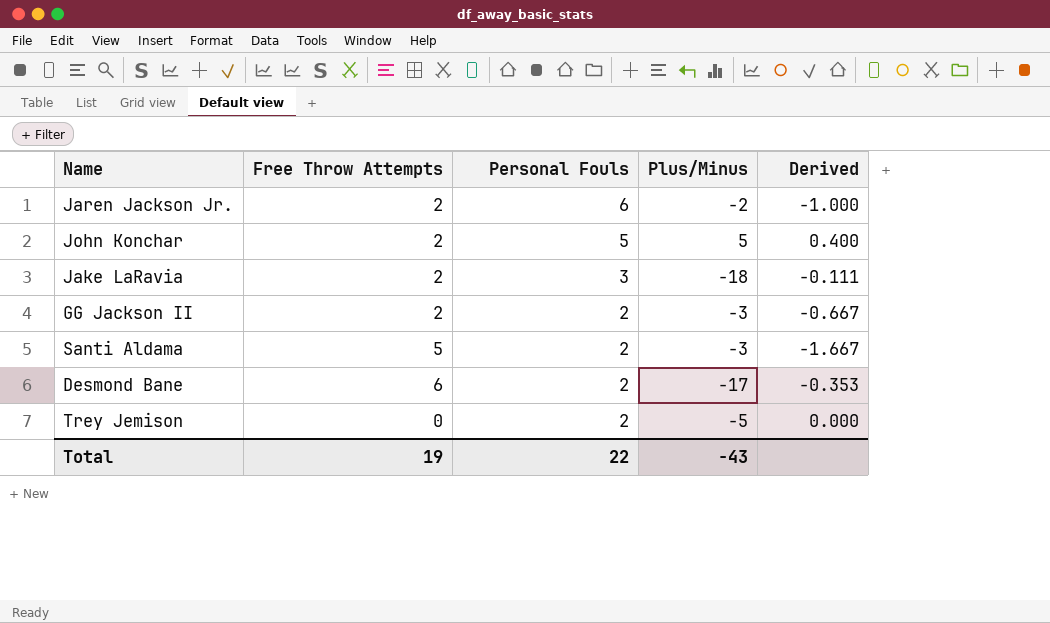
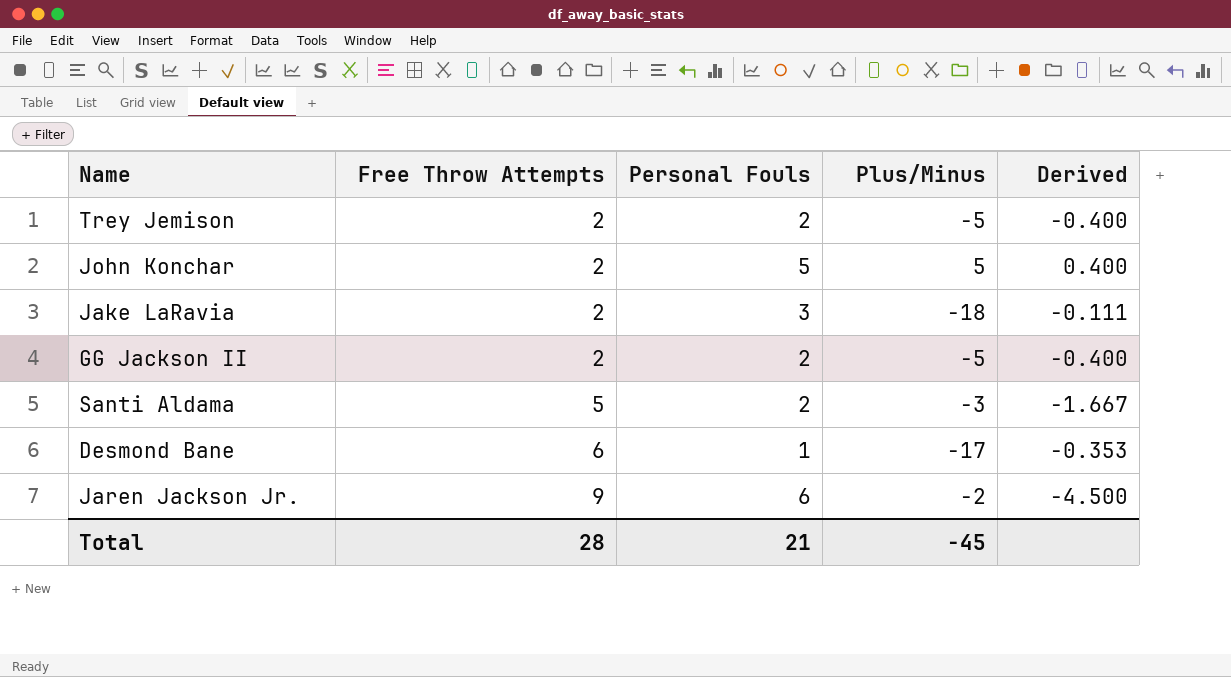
row order: Personal Fouls descending -> Free Throw Attempts ascending
Trey Jemison | Free Throw Attempts: 0 -> 2
Trey Jemison | Derived: 0.000 -> -0.400
GG Jackson II | Plus/Minus: -3 -> -5
GG Jackson II | Derived: -0.667 -> -0.400
Desmond Bane | Personal Fouls: 2 -> 1
Jaren Jackson Jr. | Free Throw Attempts: 2 -> 9
Jaren Jackson Jr. | Derived: -1.000 -> -4.500
Total | Free Throw Attempts: 19 -> 28
Total | Personal Fouls: 22 -> 21
Total | Plus/Minus: -43 -> -45

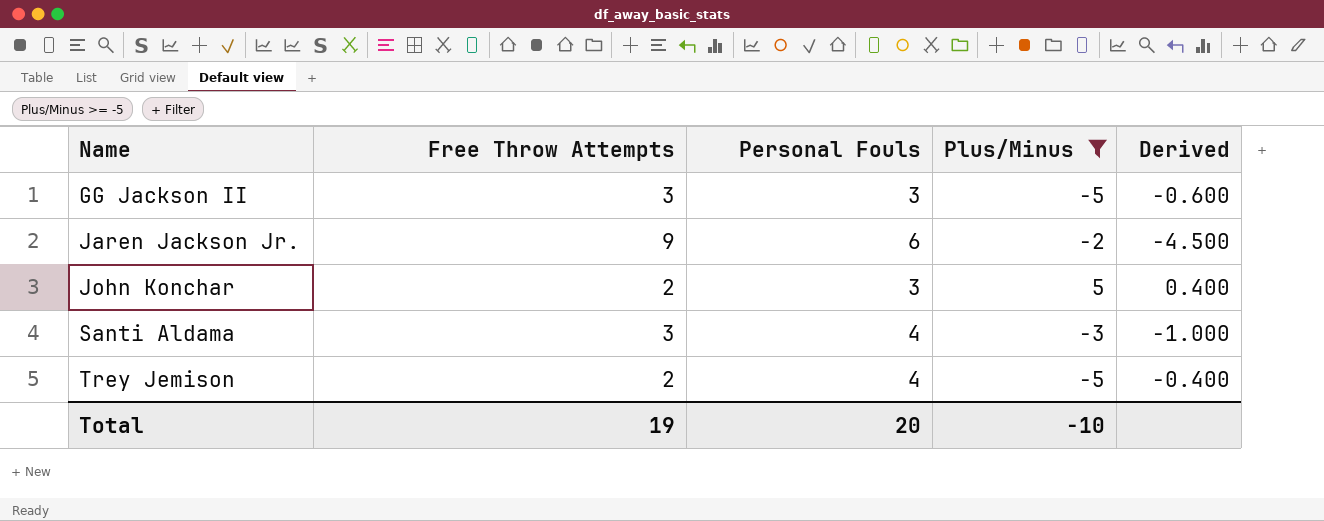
filter: none -> Plus/Minus >= -5
row order: Free Throw Attempts ascending -> Name ascending
GG Jackson II | Free Throw Attempts: 2 -> 3
GG Jackson II | Personal Fouls: 2 -> 3
GG Jackson II | Derived: -0.400 -> -0.600
John Konchar | Personal Fouls: 5 -> 3
Santi Aldama | Free Throw Attempts: 5 -> 3
Santi Aldama | Personal Fouls: 2 -> 4
Santi Aldama | Derived: -1.667 -> -1.000
Trey Jemison | Personal Fouls: 2 -> 4
Total | Free Throw Attempts: 28 -> 19
Total | Personal Fouls: 21 -> 20
Total | Plus/Minus: -45 -> -10

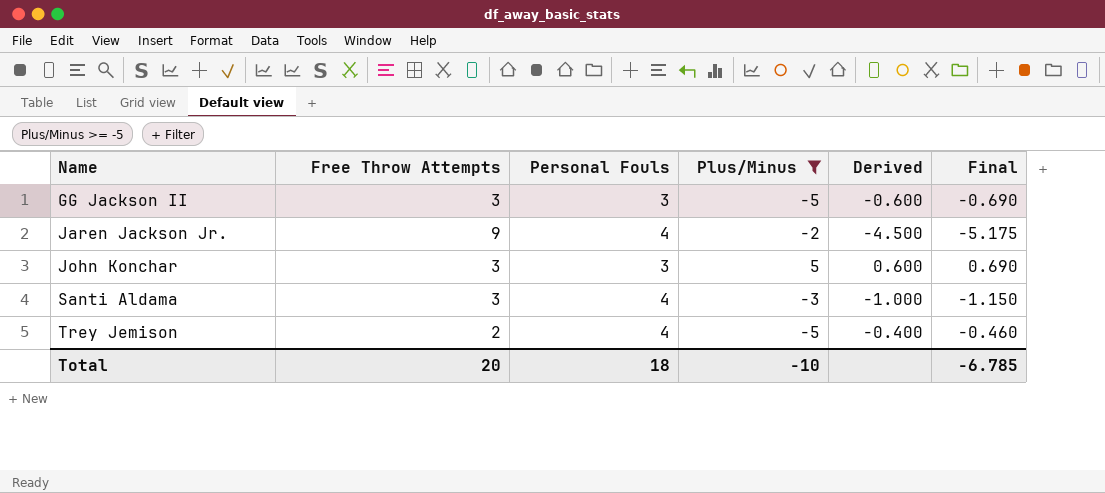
column Final | formula: none -> [Derived] * 1.15
Jaren Jackson Jr. | Personal Fouls: 6 -> 4
John Konchar | Free Throw Attempts: 2 -> 3
John Konchar | Derived: 0.400 -> 0.600
Total | Free Throw Attempts: 19 -> 20
Total | Personal Fouls: 20 -> 18

